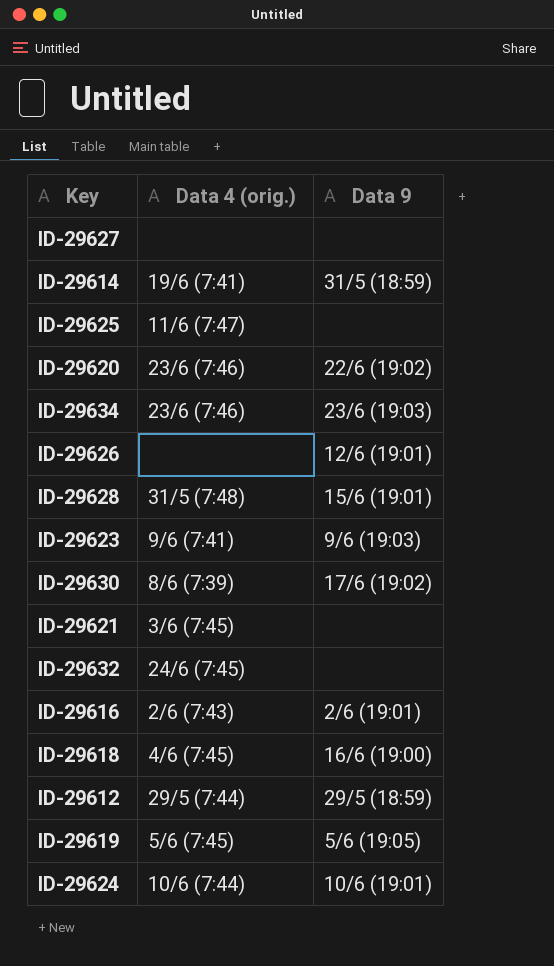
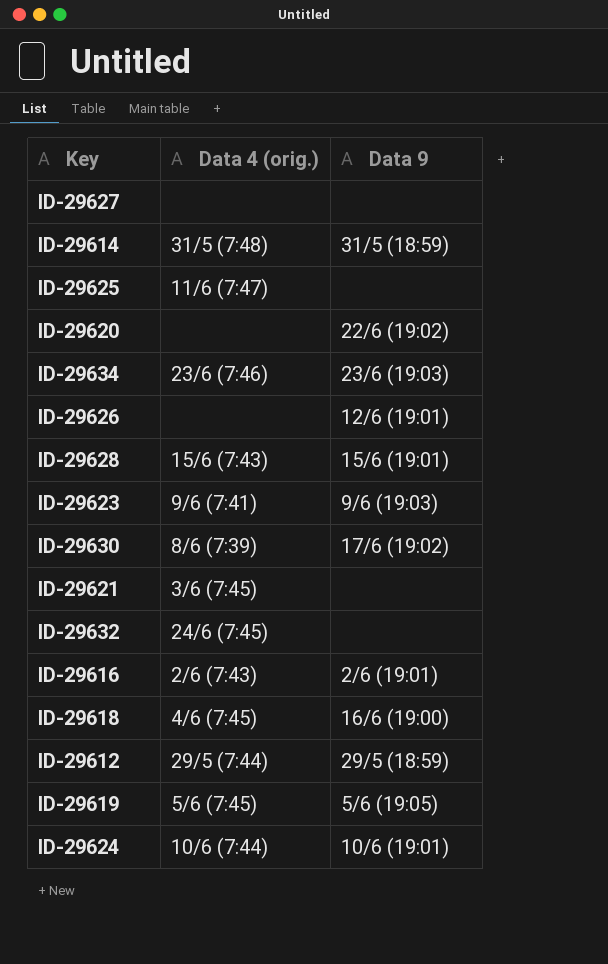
ID-29614 | Data 4 (orig.): 19/6 (7:41) -> 31/5 (7:48)
ID-29620 | Data 4 (orig.): 23/6 (7:46) -> none
ID-29628 | Data 4 (orig.): 31/5 (7:48) -> 15/6 (7:43)

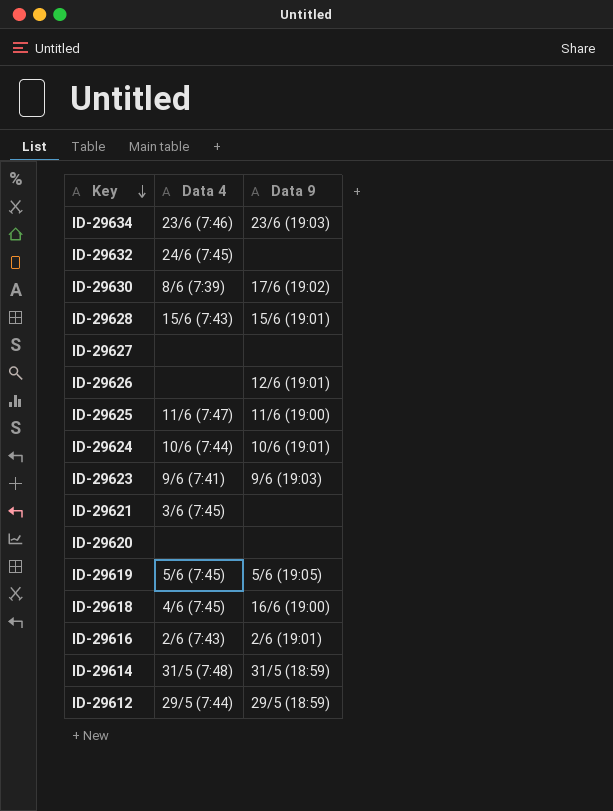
row order: none -> Key descending
column name: Data 4 (orig.) -> Data 4
ID-29625 | Data 9: none -> 11/6 (19:00)
ID-29620 | Data 9: 22/6 (19:02) -> none

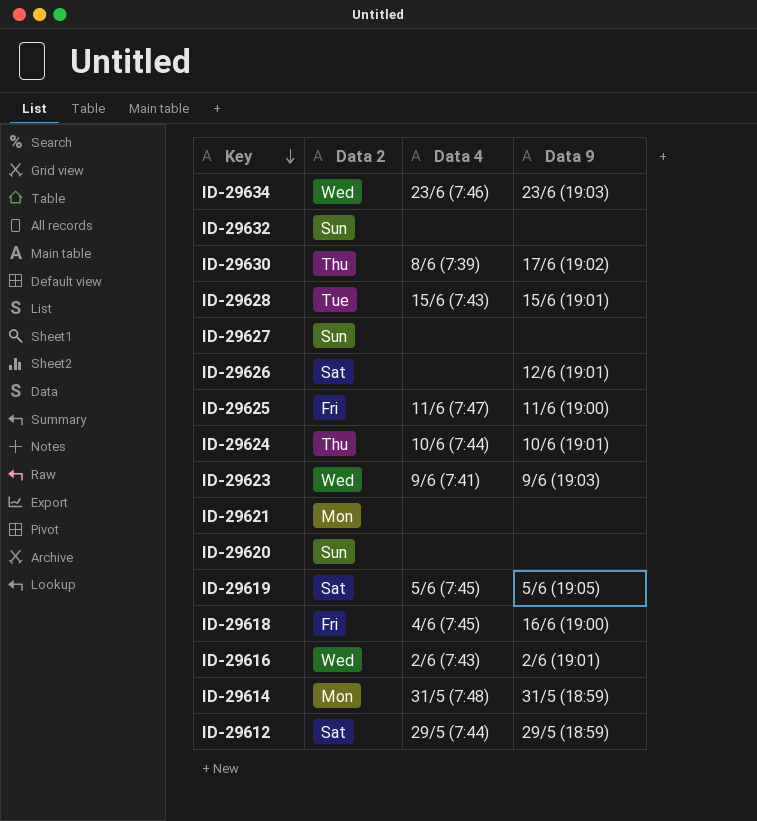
column Data 2 | position: none -> 2
ID-29632 | Data 4: 24/6 (7:45) -> none
ID-29621 | Data 4: 3/6 (7:45) -> none

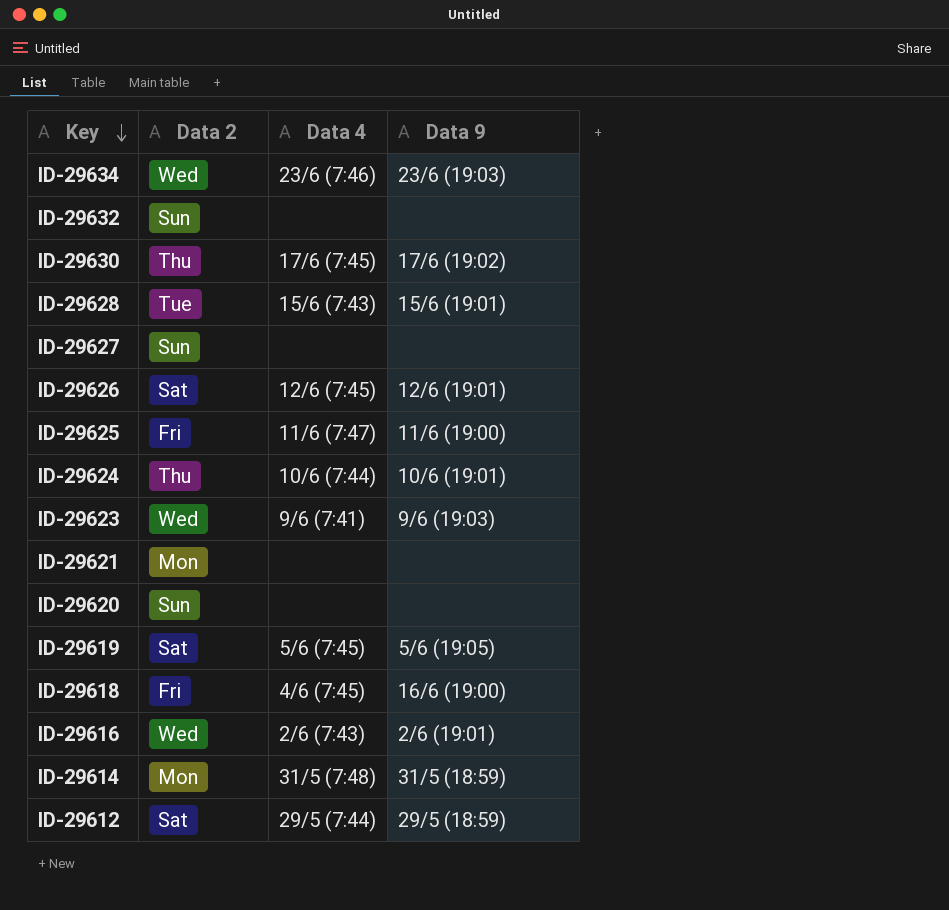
ID-29630 | Data 4: 8/6 (7:39) -> 17/6 (7:45)
ID-29626 | Data 4: none -> 12/6 (7:45)

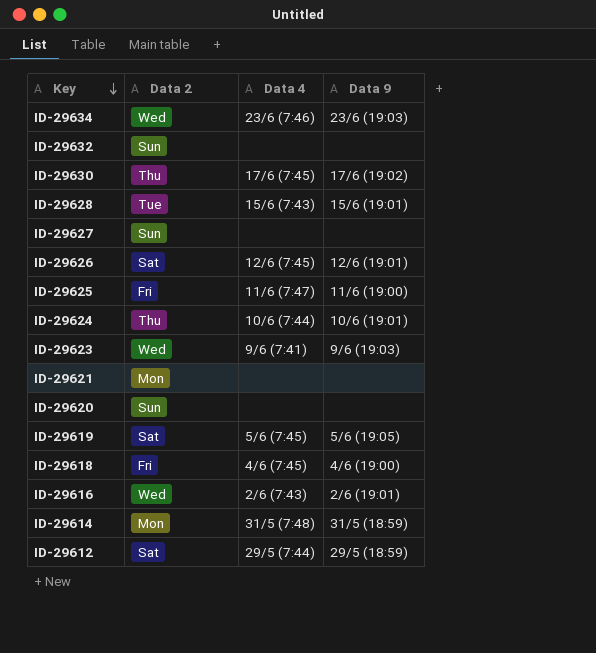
ID-29618 | Data 9: 16/6 (19:00) -> 4/6 (19:00)

